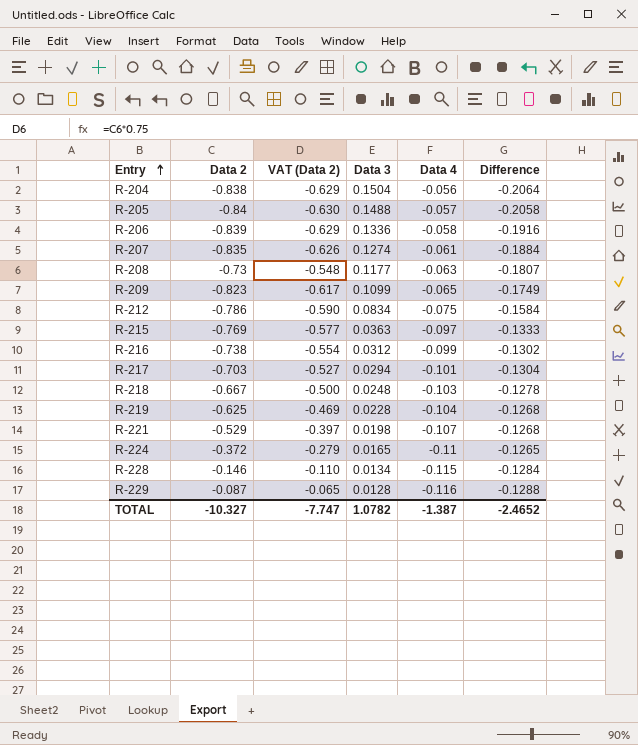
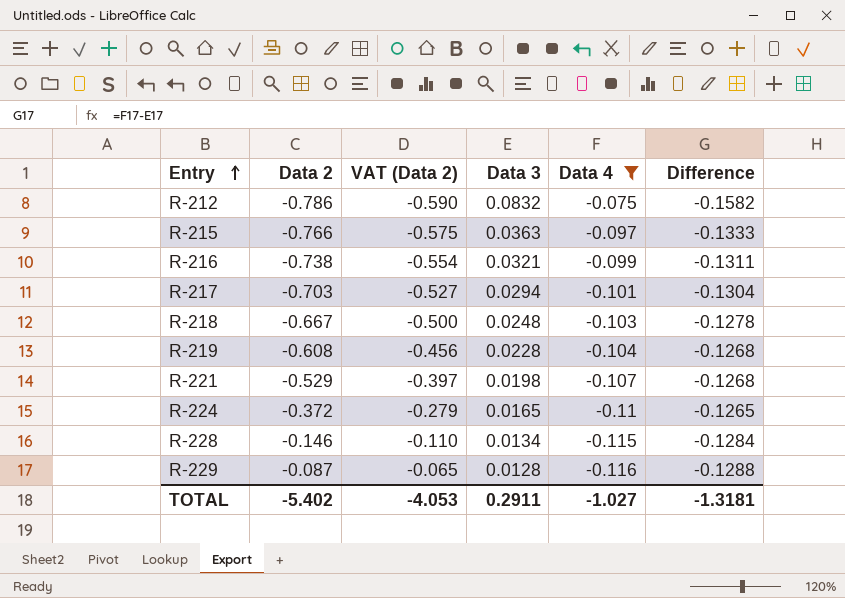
filter: none -> Data 4 <= -0.075
R-212 | Data 3: 0.0834 -> 0.0832
R-212 | Difference: -0.1584 -> -0.1582
R-215 | Data 2: -0.769 -> -0.766
R-215 | VAT (Data 2): -0.577 -> -0.575
R-216 | Data 3: 0.0312 -> 0.0321
R-216 | Difference: -0.1302 -> -0.1311
R-219 | Data 2: -0.625 -> -0.608
R-219 | VAT (Data 2): -0.469 -> -0.456
TOTAL | Data 2: -10.327 -> -5.402
TOTAL | VAT (Data 2): -7.747 -> -4.053
TOTAL | Data 3: 1.0782 -> 0.2911
TOTAL | Data 4: -1.387 -> -1.027
TOTAL | Difference: -2.4652 -> -1.3181

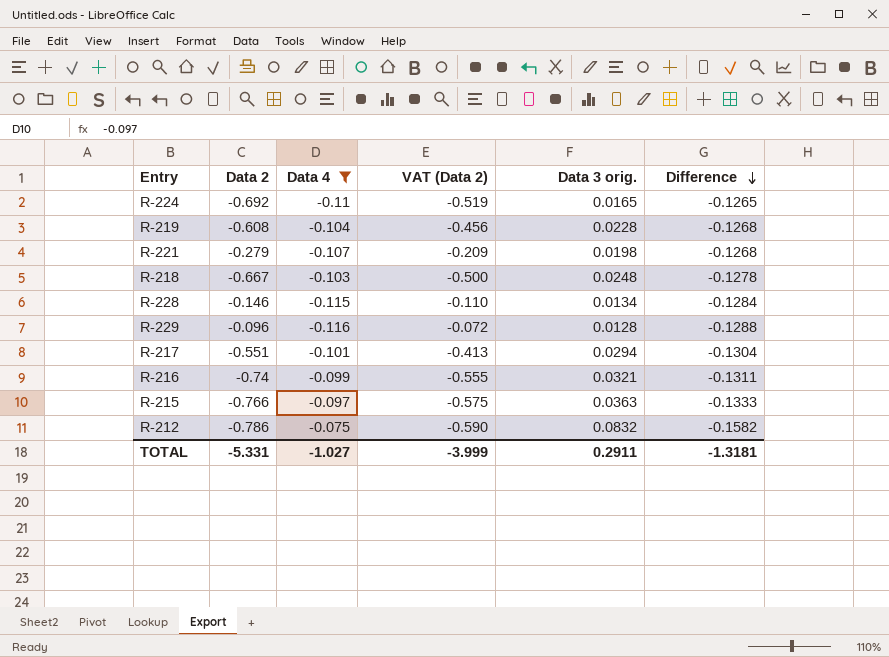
row order: Entry ascending -> Difference descending
column Data 4 | position: 5 -> 3
column name: Data 3 -> Data 3 orig.
R-224 | Data 2: -0.372 -> -0.692
R-224 | VAT (Data 2): -0.279 -> -0.519
R-221 | Data 2: -0.529 -> -0.279
R-221 | VAT (Data 2): -0.397 -> -0.209
R-229 | Data 2: -0.087 -> -0.096
R-229 | VAT (Data 2): -0.065 -> -0.072
R-217 | Data 2: -0.703 -> -0.551
R-217 | VAT (Data 2): -0.527 -> -0.413
R-216 | Data 2: -0.738 -> -0.74
R-216 | VAT (Data 2): -0.554 -> -0.555
TOTAL | Data 2: -5.402 -> -5.331
TOTAL | VAT (Data 2): -4.053 -> -3.999

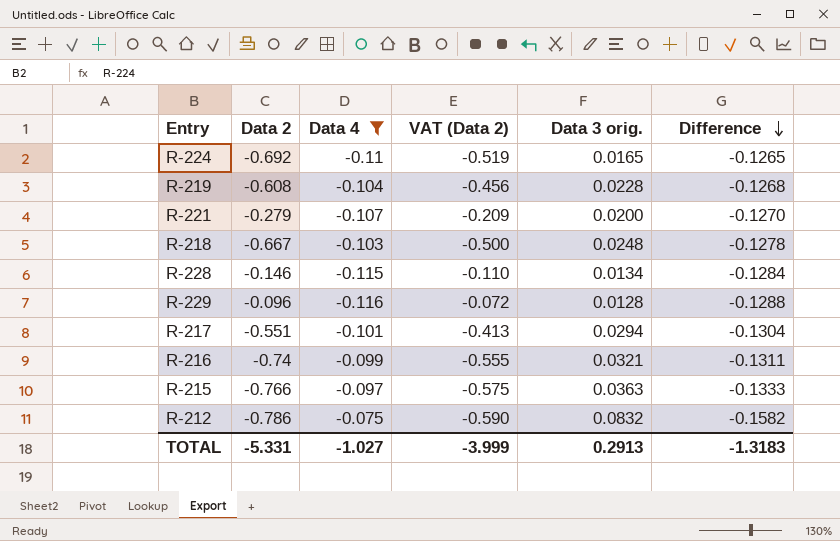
R-221 | Data 3 orig.: 0.0198 -> 0.0200
R-221 | Difference: -0.1268 -> -0.1270
TOTAL | Data 3 orig.: 0.2911 -> 0.2913
TOTAL | Difference: -1.3181 -> -1.3183

